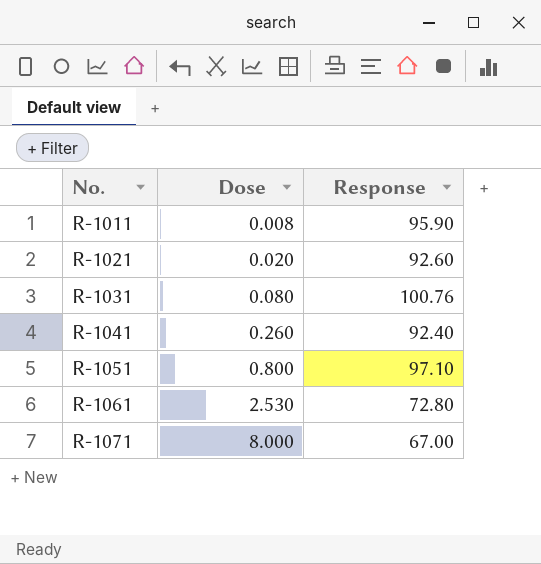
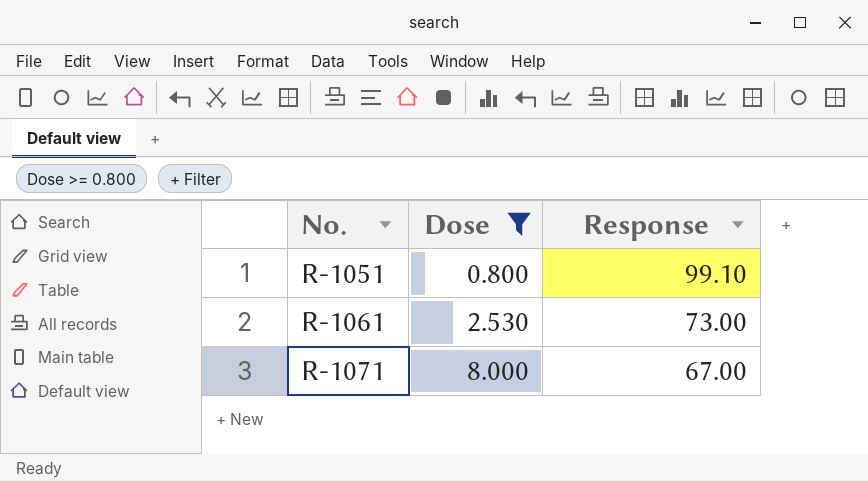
filter: none -> Dose >= 0.800
R-1051 | Response: 97.10 -> 99.10
R-1061 | Response: 72.80 -> 73.00

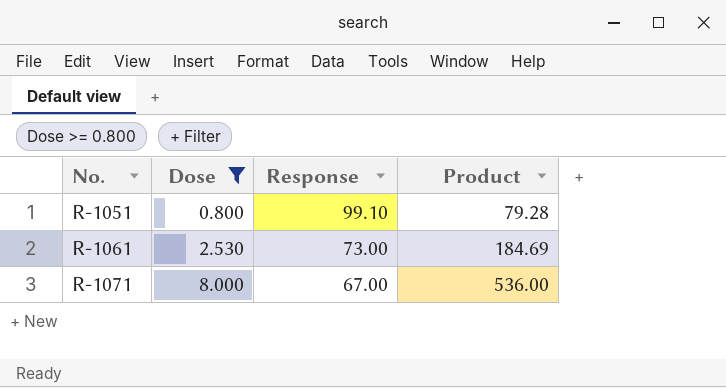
column Product | formula: none -> [Dose] * [Response]

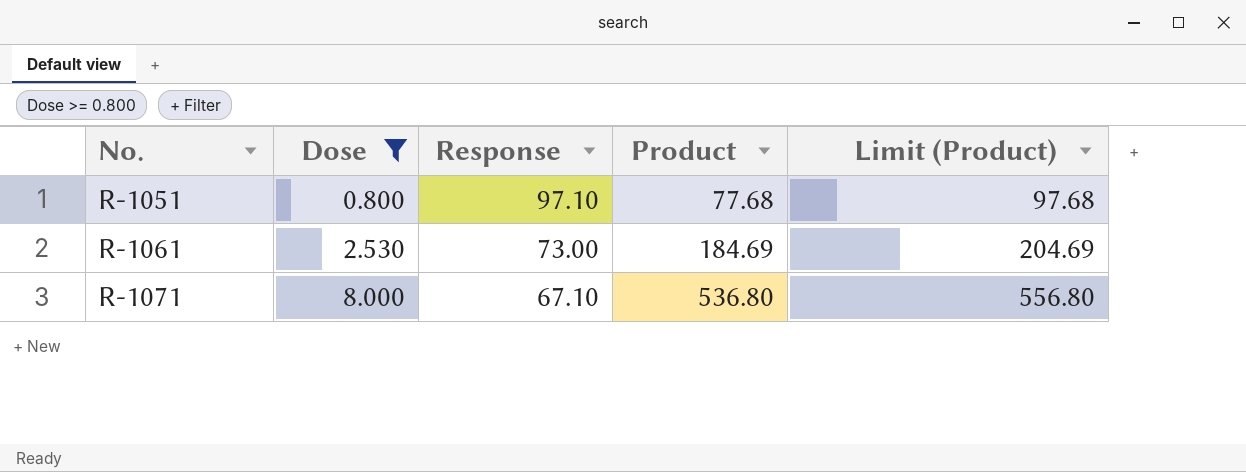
column Limit (Product) | formula: none -> [Product] + 20
R-1051 | Response: 99.10 -> 97.10
R-1051 | Product: 79.28 -> 77.68
R-1071 | Response: 67.00 -> 67.10
R-1071 | Product: 536.00 -> 536.80

